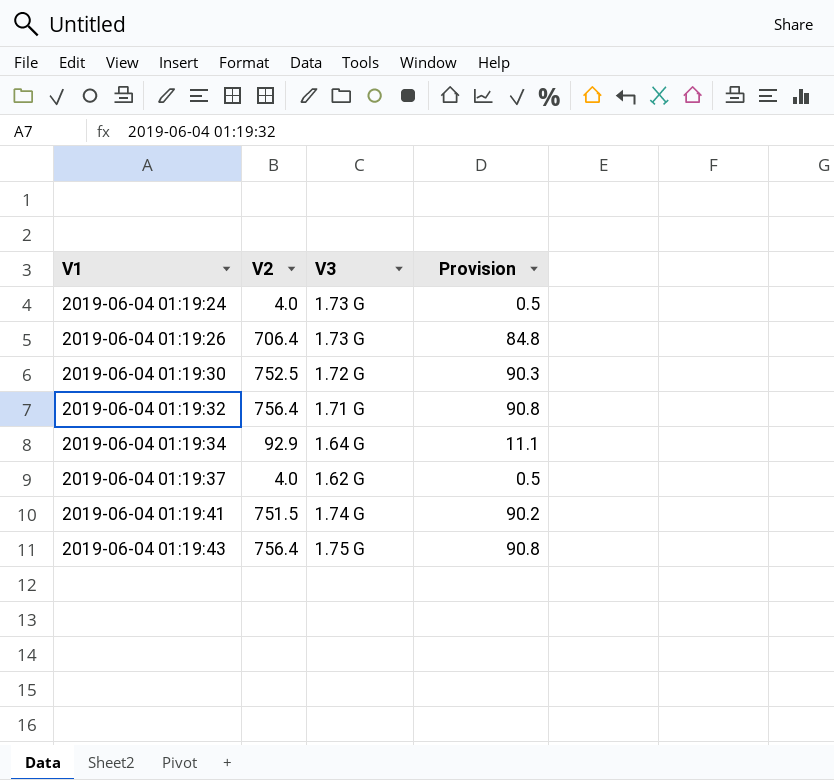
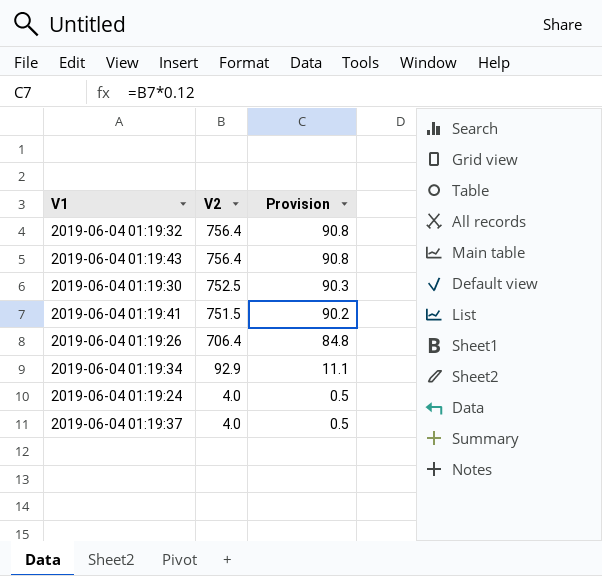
row order: V1 ascending -> V2 descending
column V3 | position: 3 -> none

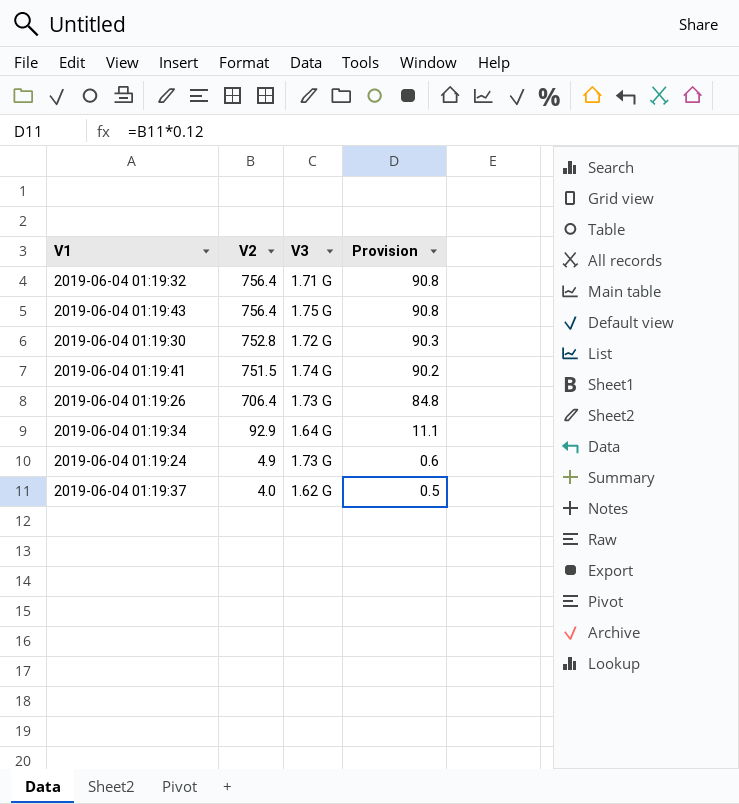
column V3 | position: none -> 3
2019-06-04 01:19:30 | V2: 752.5 -> 752.8
2019-06-04 01:19:24 | V2: 4.0 -> 4.9
2019-06-04 01:19:24 | Provision: 0.5 -> 0.6

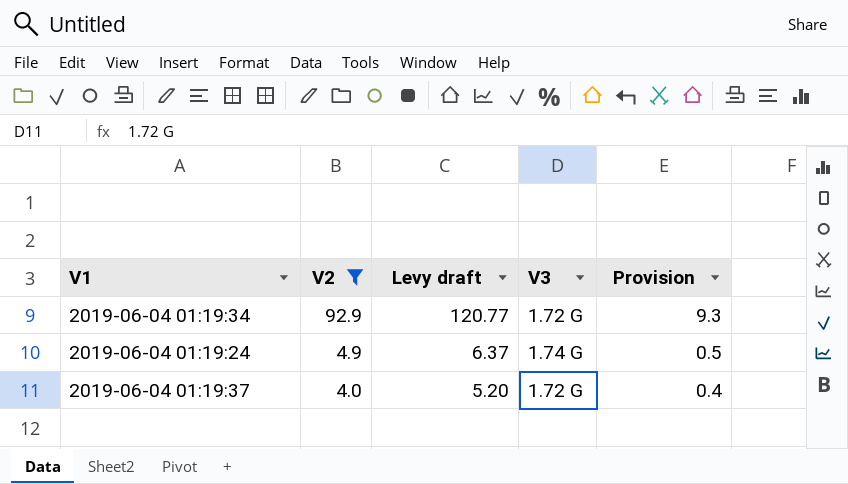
filter: none -> V2 <= 92.9
column Levy draft | formula: none -> [V2] * 1.3
column Provision | formula: [V2] * 0.12 -> [V2] * 0.1
2019-06-04 01:19:34 | V3: 1.64 G -> 1.72 G
2019-06-04 01:19:24 | V3: 1.73 G -> 1.74 G
2019-06-04 01:19:37 | V3: 1.62 G -> 1.72 G

